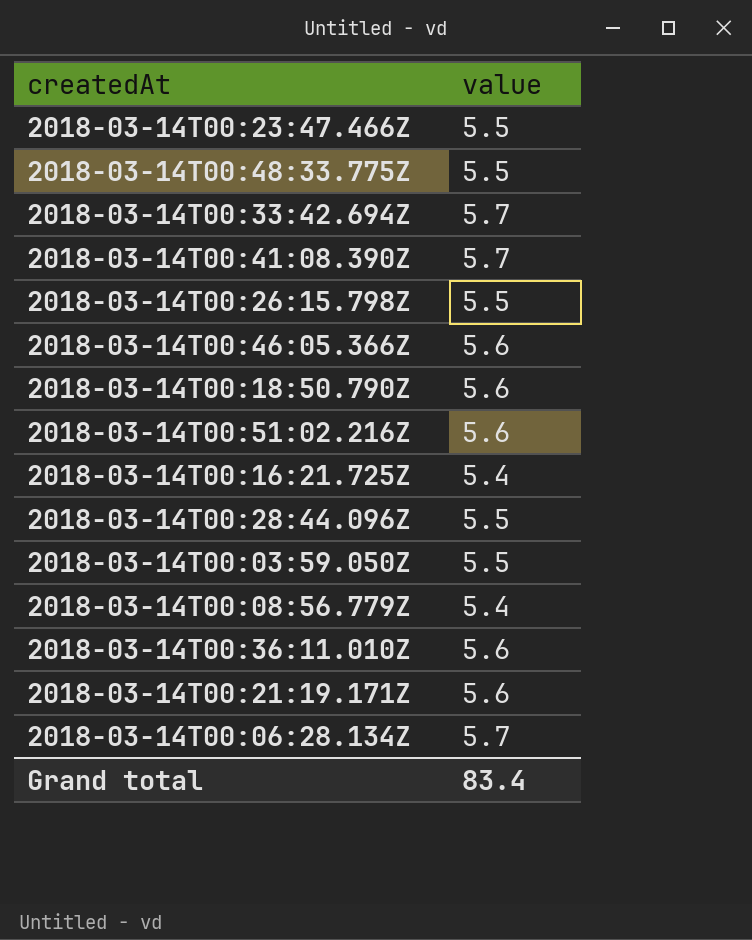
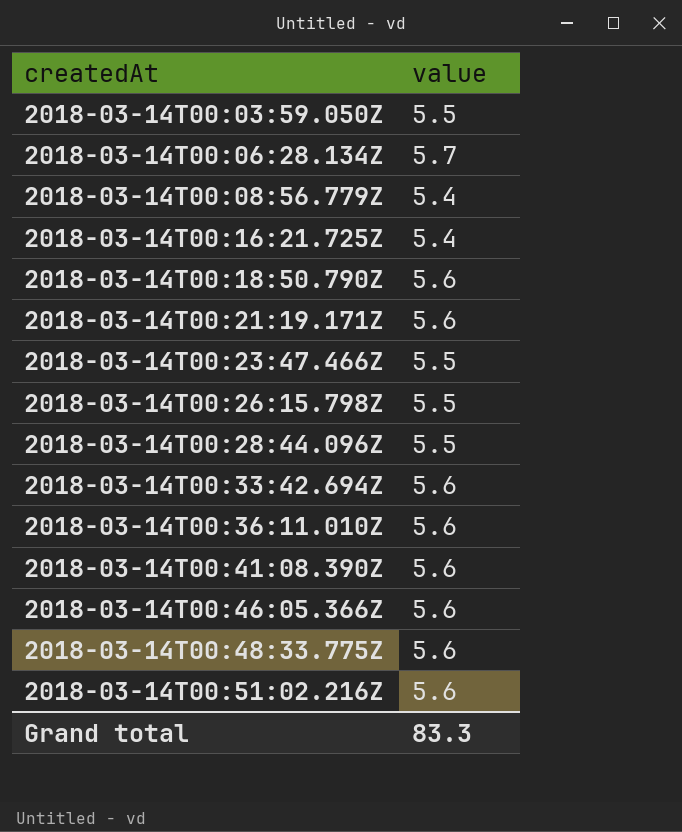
row order: none -> createdAt ascending
2018-03-14T00:33:42.694Z | value: 5.7 -> 5.6
2018-03-14T00:41:08.390Z | value: 5.7 -> 5.6
2018-03-14T00:48:33.775Z | value: 5.5 -> 5.6
Grand total | value: 83.4 -> 83.3

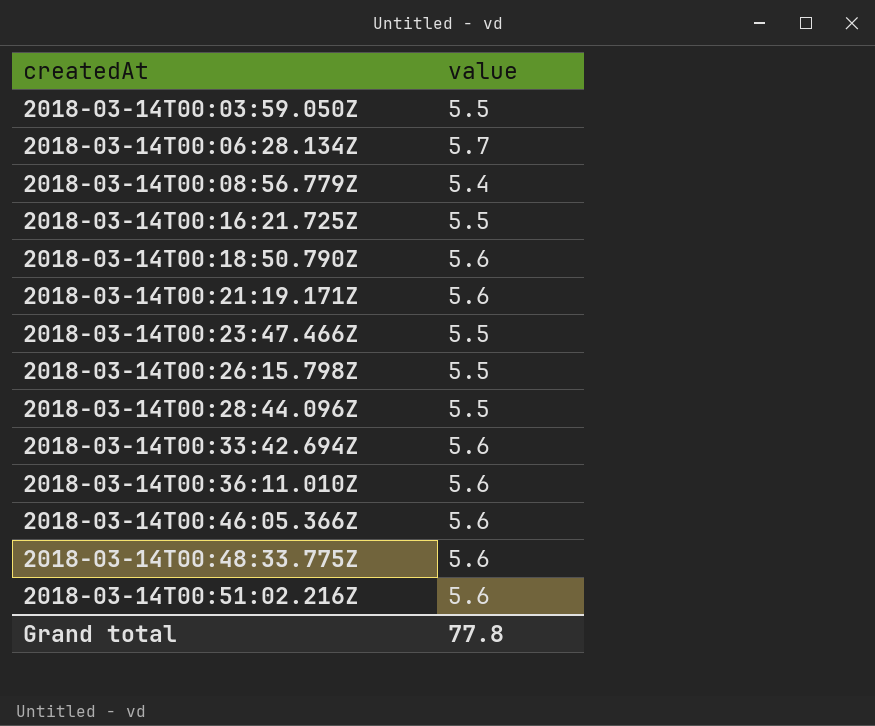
row 2018-03-14T00:41:08.390Z: 5.6 -> none
2018-03-14T00:16:21.725Z | value: 5.4 -> 5.5
Grand total | value: 83.3 -> 77.8

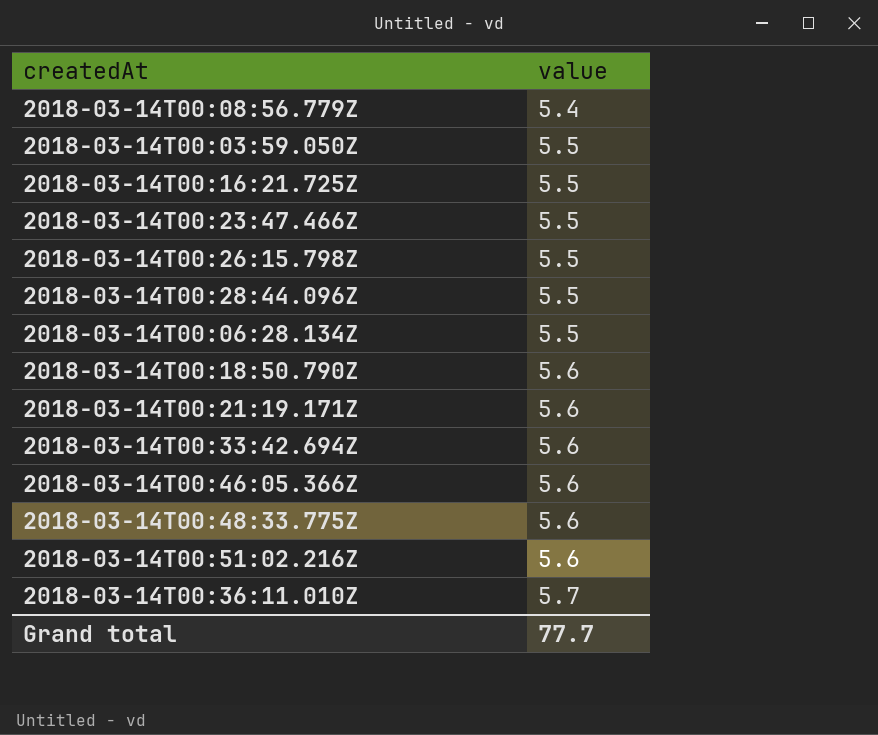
row order: createdAt ascending -> value ascending
2018-03-14T00:06:28.134Z | value: 5.7 -> 5.5
2018-03-14T00:36:11.010Z | value: 5.6 -> 5.7
Grand total | value: 77.8 -> 77.7

